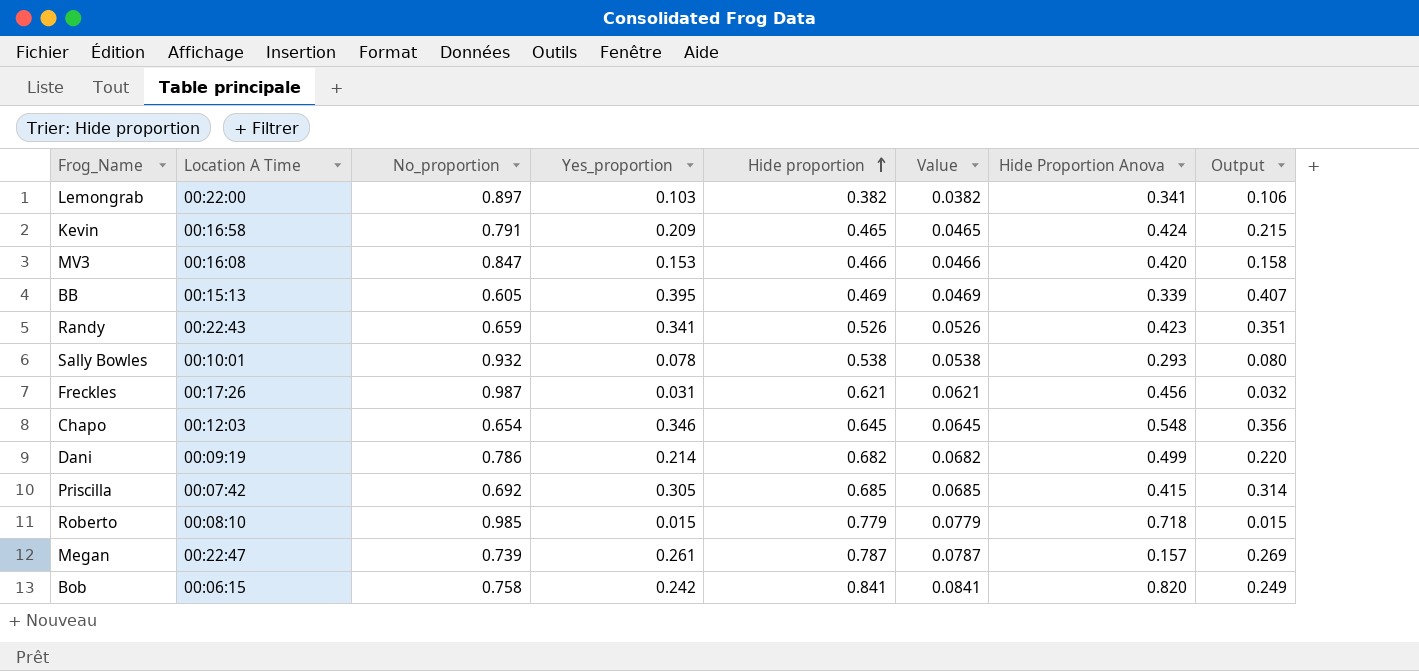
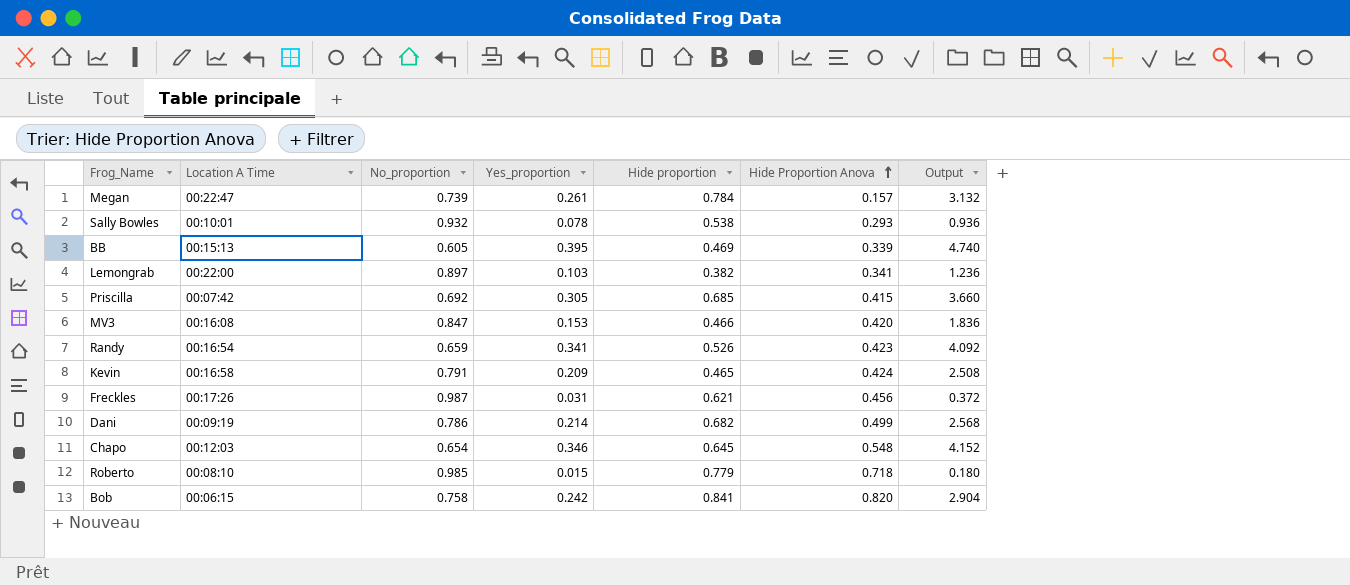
row order: Hide proportion ascending -> Hide Proportion Anova ascending
column Value | formula: [Hide proportion] * 0.1 -> none
column Output | formula: [Yes_proportion] * 1.03 -> [Yes_proportion] * 12
Megan | Hide proportion: 0.787 -> 0.784
Randy | Location A Time: 00:22:43 -> 00:16:54

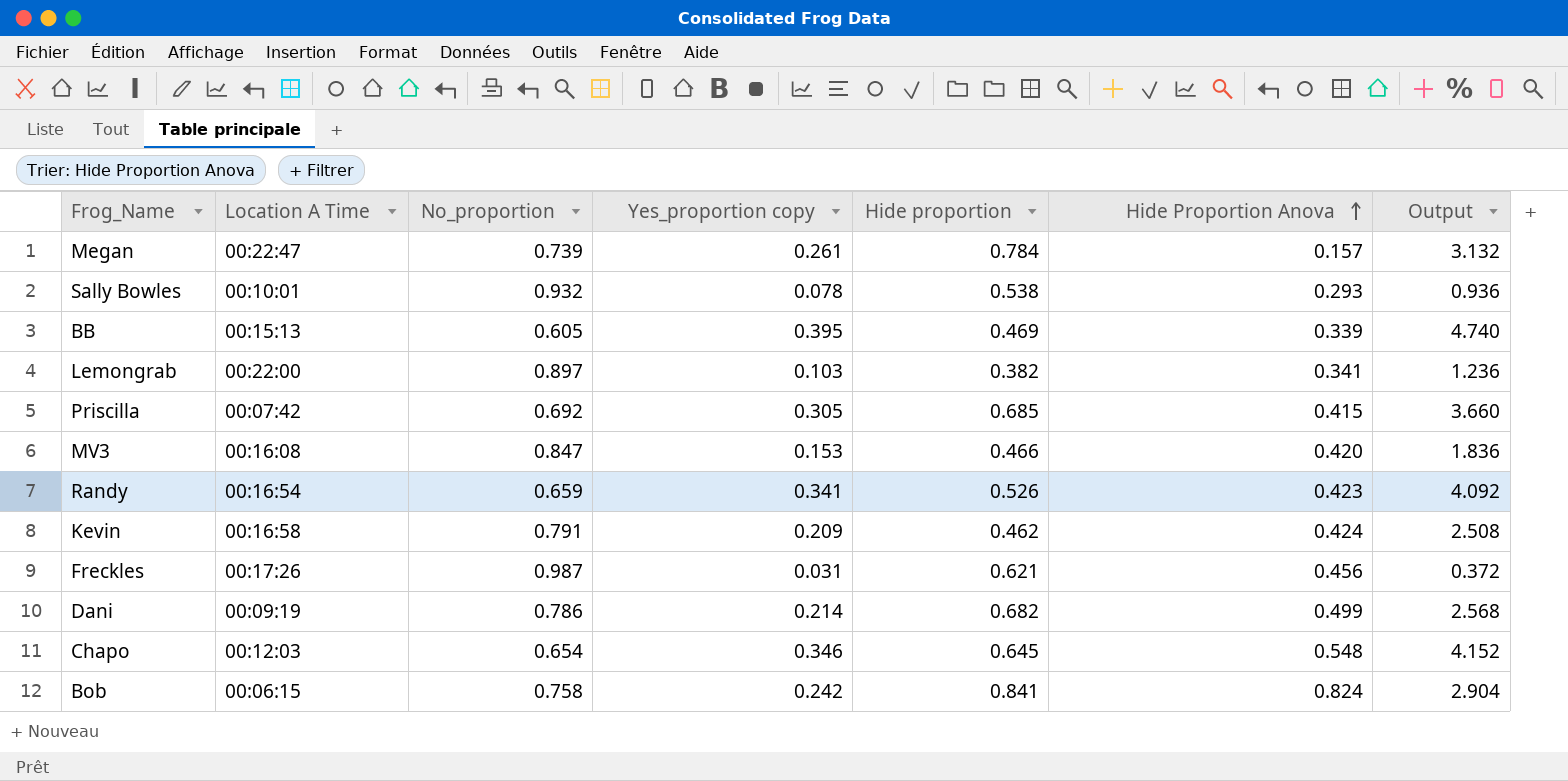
column name: Yes_proportion -> Yes_proportion copy
row Roberto: 00:08:10 | 0.985 | 0.015 | 0.779 | 0.718 | 0.180 -> none
Kevin | Hide proportion: 0.465 -> 0.462
Bob | Hide Proportion Anova: 0.820 -> 0.824

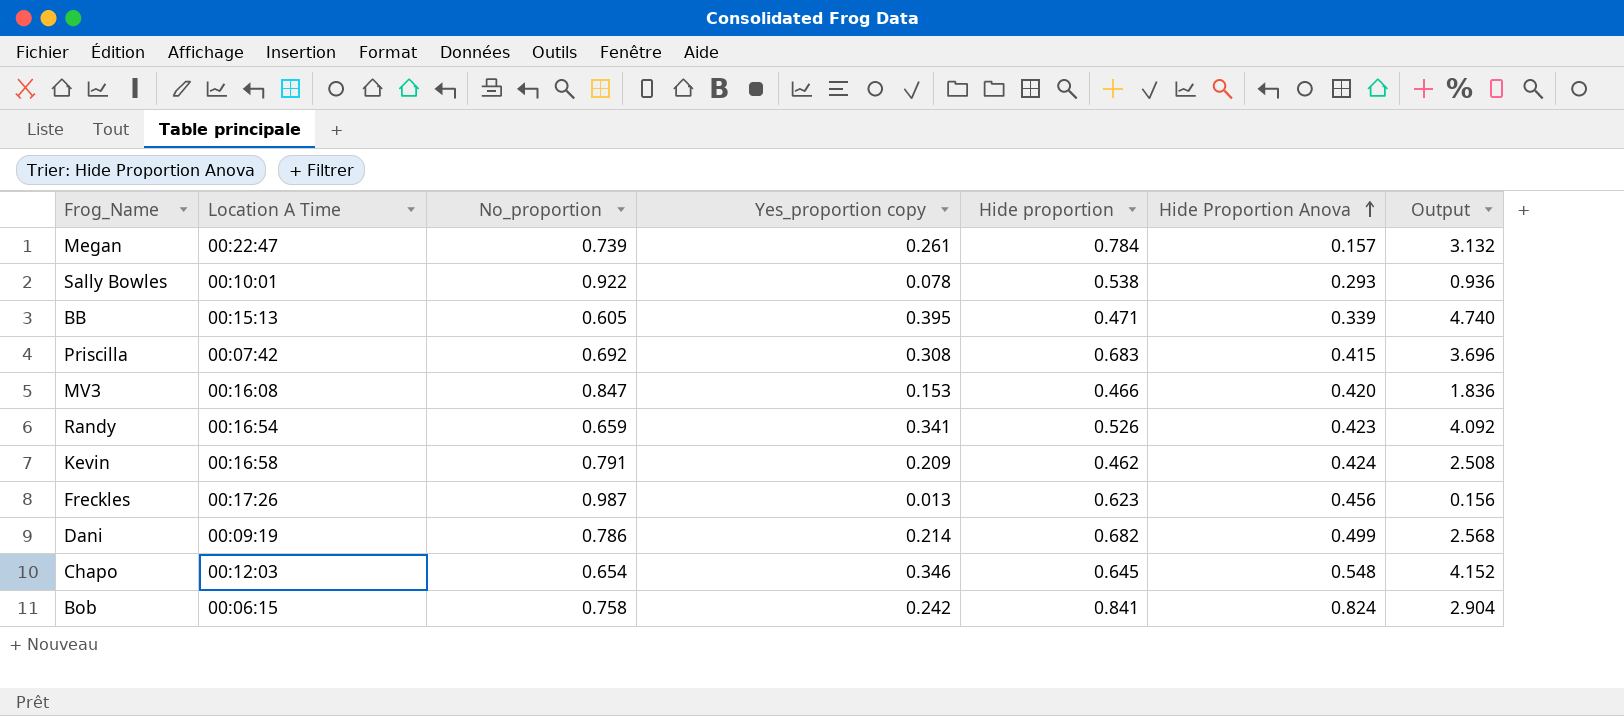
row Lemongrab: 00:22:00 | 0.897 | 0.103 | 0.382 | 0.341 | 1.236 -> none
Sally Bowles | No_proportion: 0.932 -> 0.922
BB | Hide proportion: 0.469 -> 0.471
Priscilla | Yes_proportion copy: 0.305 -> 0.308
Priscilla | Hide proportion: 0.685 -> 0.683
Priscilla | Output: 3.660 -> 3.696
Freckles | Yes_proportion copy: 0.031 -> 0.013
Freckles | Hide proportion: 0.621 -> 0.623
Freckles | Output: 0.372 -> 0.156

